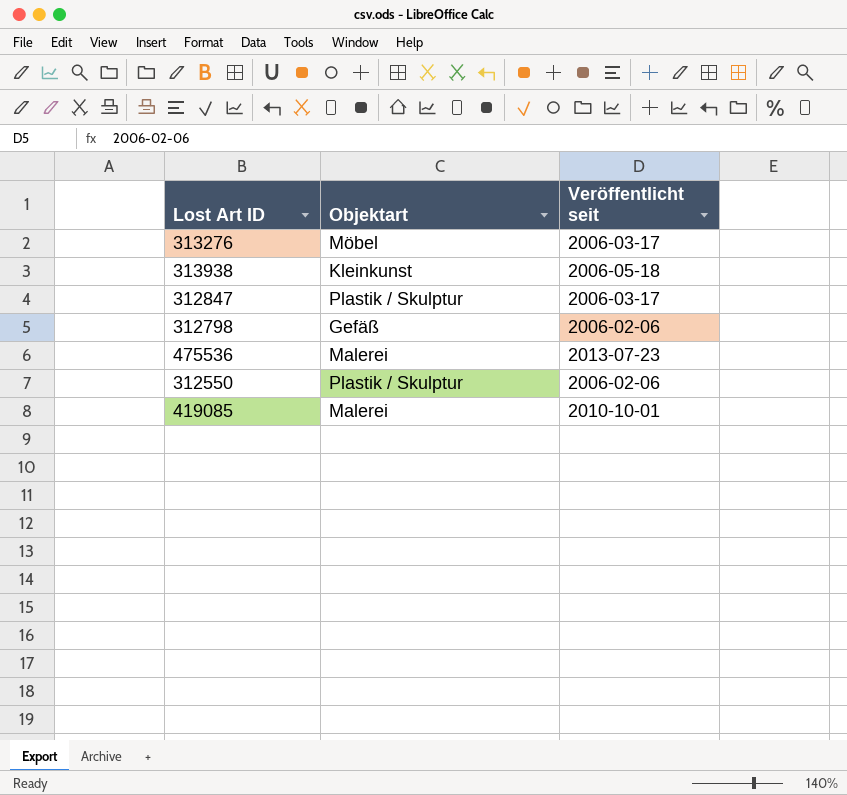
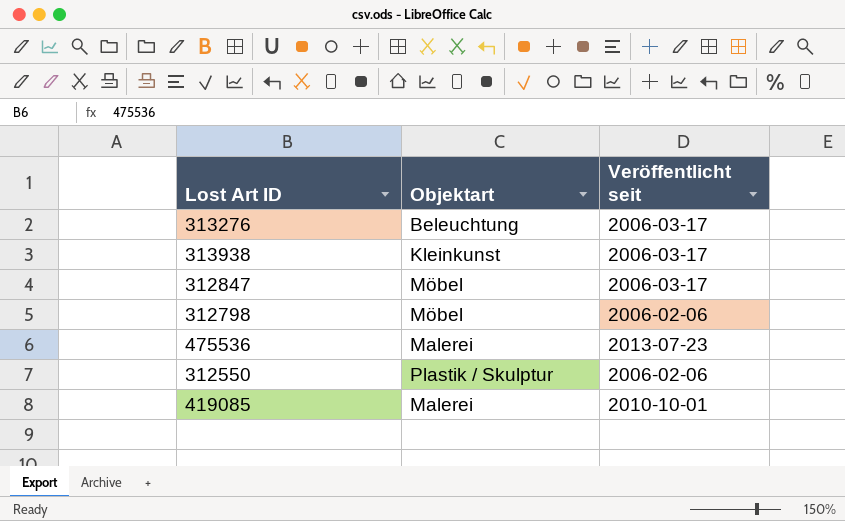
313276 | Objektart: Möbel -> Beleuchtung
313938 | Veröffentlicht seit: 2006-05-18 -> 2006-03-17
312847 | Objektart: Plastik / Skulptur -> Möbel
312798 | Objektart: Gefäß -> Möbel

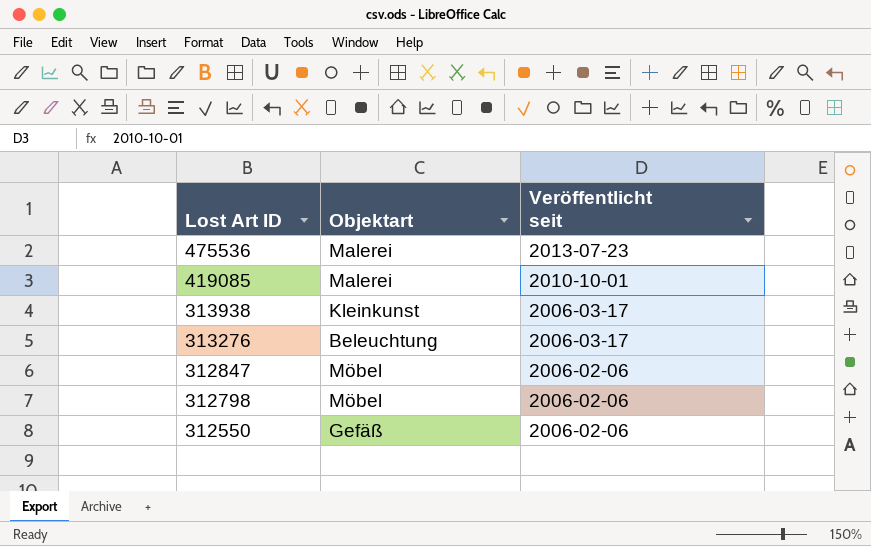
row order: none -> Lost Art ID descending
312847 | Veröffentlicht seit: 2006-03-17 -> 2006-02-06
312550 | Objektart: Plastik / Skulptur -> Gefäß

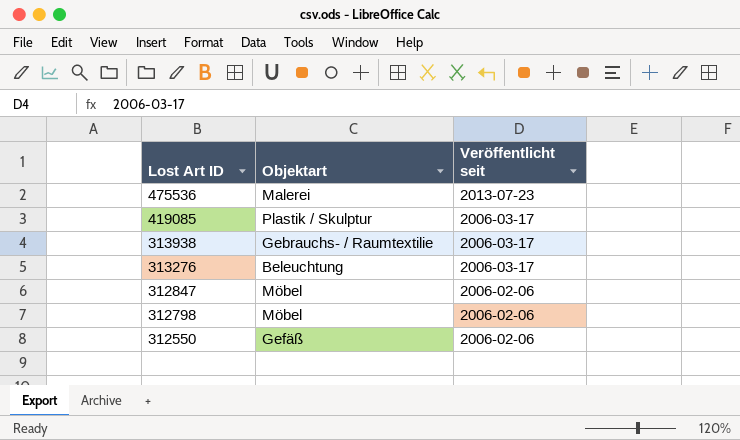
419085 | Objektart: Malerei -> Plastik / Skulptur
419085 | Veröffentlicht seit: 2010-10-01 -> 2006-03-17
313938 | Objektart: Kleinkunst -> Gebrauchs- / Raumtextilie

